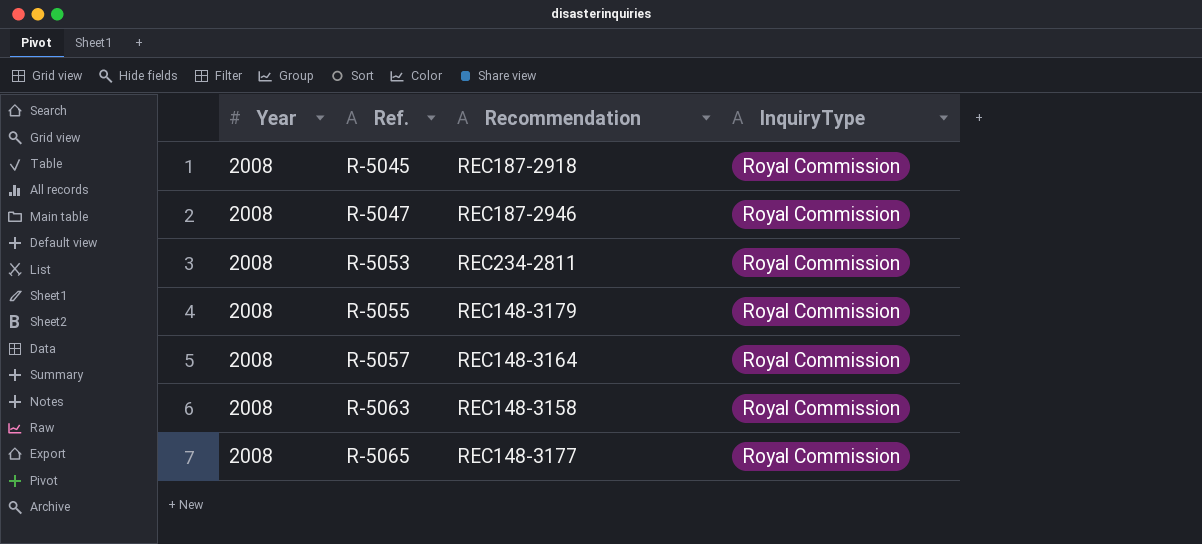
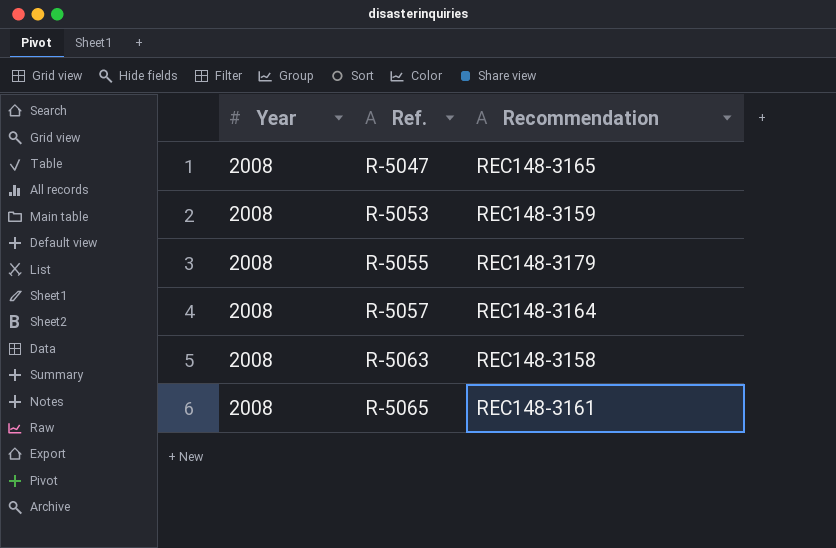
column InquiryType | position: 4 -> none
row R-5045: 2008 | REC187-2918 | Royal Commission -> none
R-5047 | Recommendation: REC187-2946 -> REC148-3165
R-5053 | Recommendation: REC234-2811 -> REC148-3159
R-5065 | Recommendation: REC148-3177 -> REC148-3161

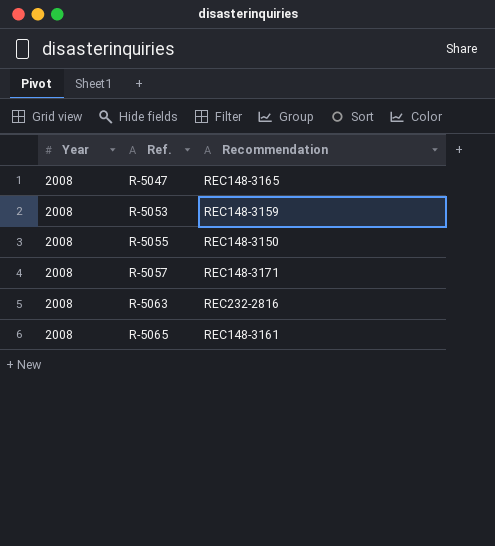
R-5055 | Recommendation: REC148-3179 -> REC148-3150
R-5057 | Recommendation: REC148-3164 -> REC148-3171
R-5063 | Recommendation: REC148-3158 -> REC232-2816

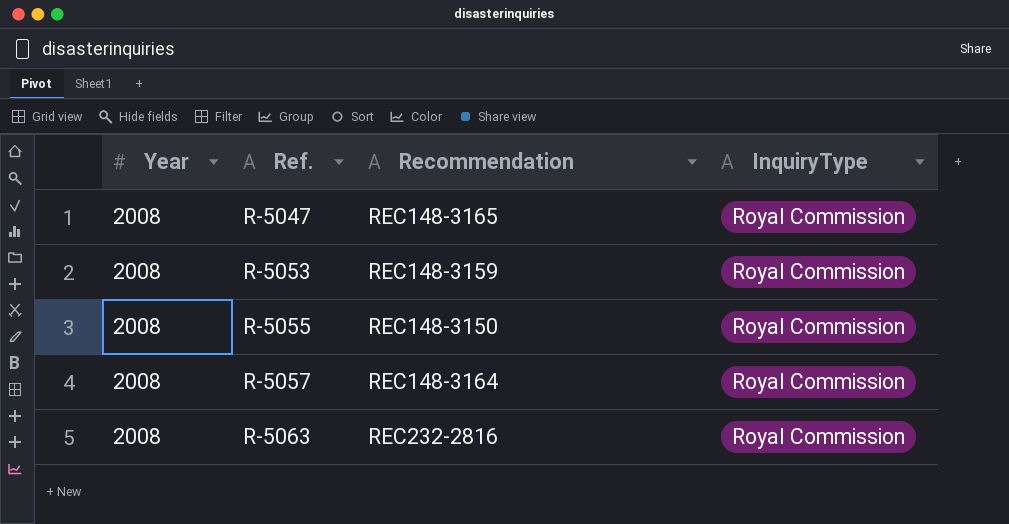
column InquiryType | position: none -> 4
row R-5065: 2008 | REC148-3161 -> none
R-5057 | Recommendation: REC148-3171 -> REC148-3164

